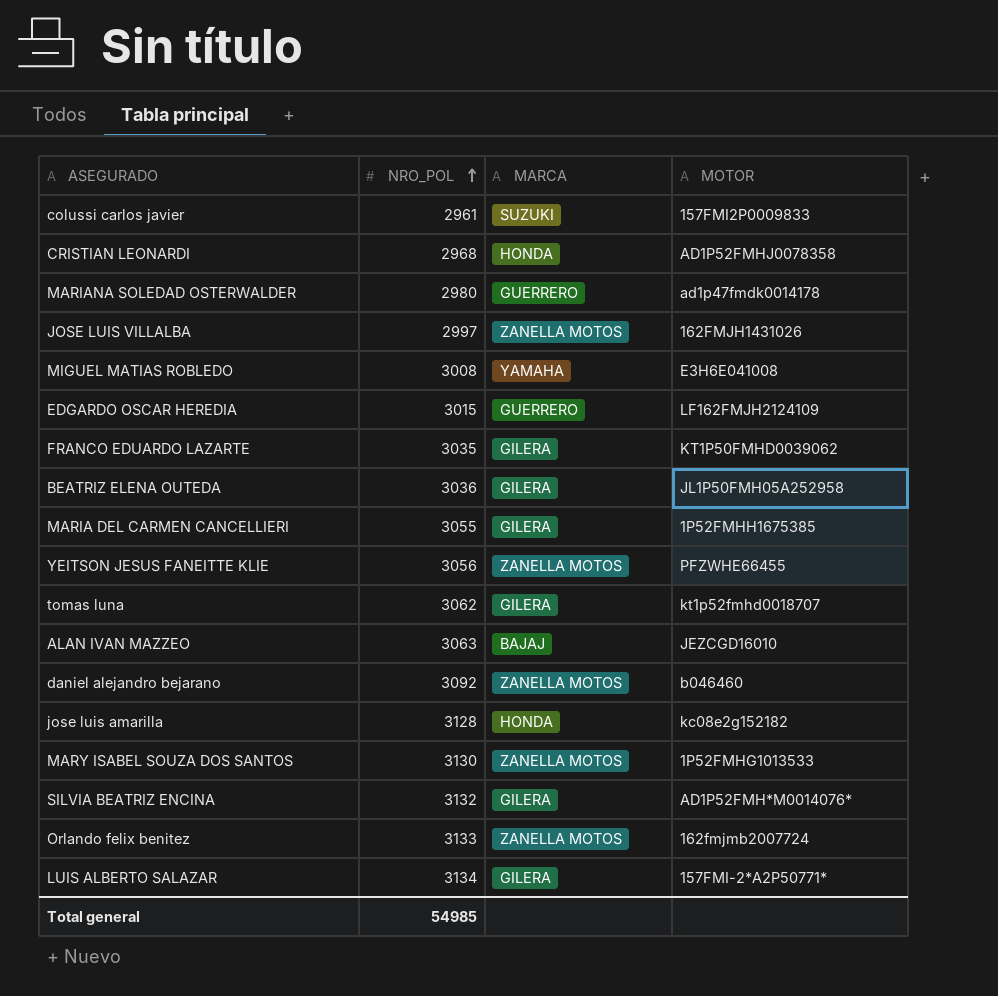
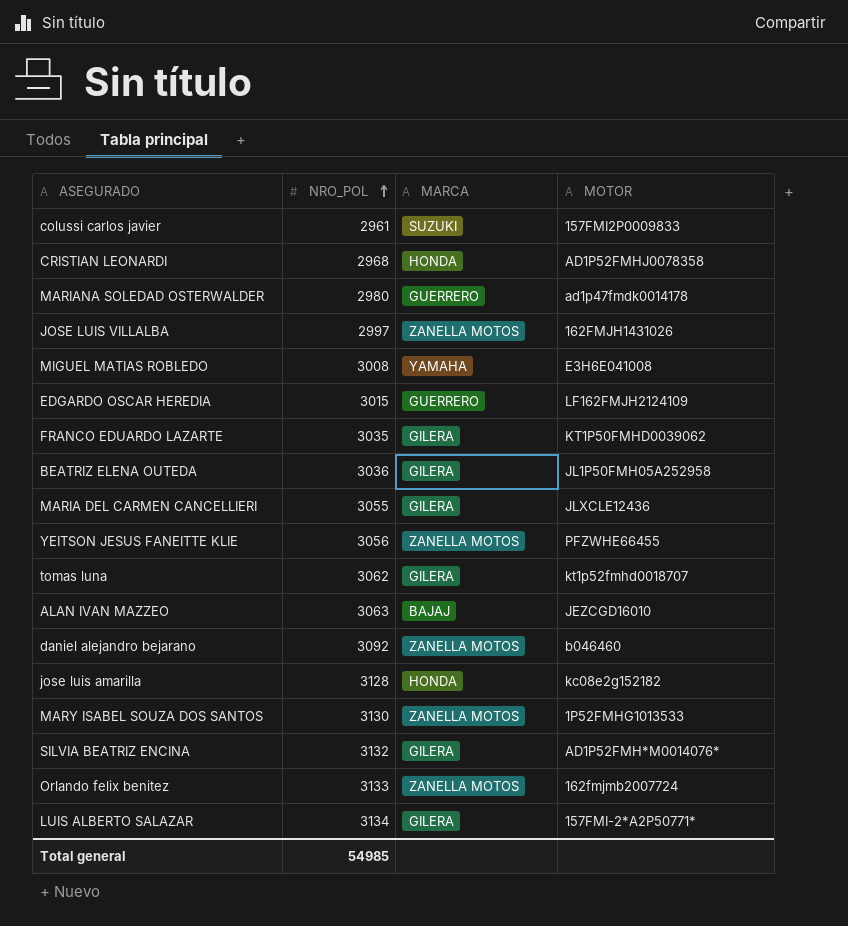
MARIA DEL CARMEN CANCELLIERI | MOTOR: 1P52FMHH1675385 -> JLXCLE12436

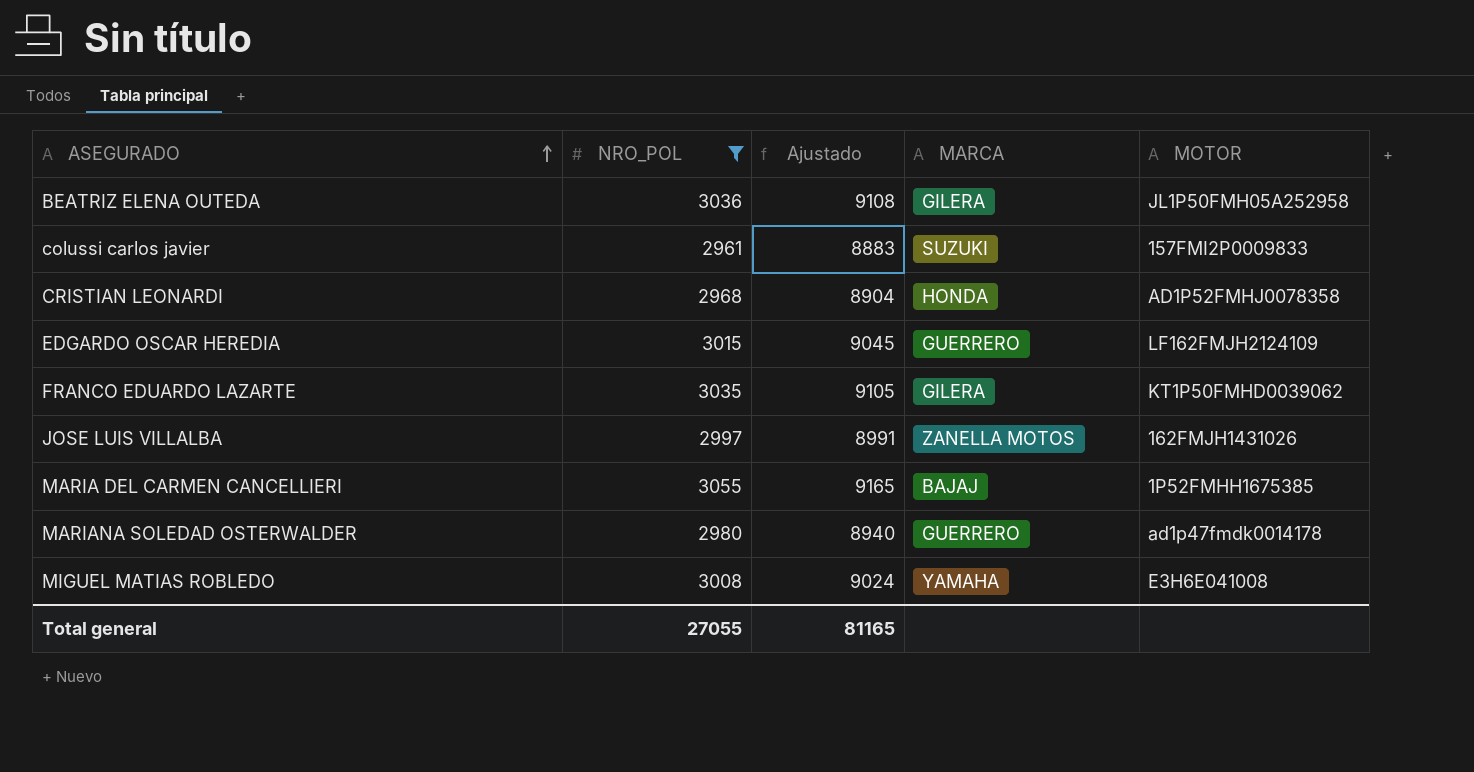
filter: none -> NRO_POL <= 3055
row order: NRO_POL ascending -> ASEGURADO ascending
column Ajustado | formula: none -> [NRO_POL] * 3
MARIA DEL CARMEN CANCELLIERI | MARCA: GILERA -> BAJAJ
MARIA DEL CARMEN CANCELLIERI | MOTOR: JLXCLE12436 -> 1P52FMHH1675385
Total general | NRO_POL: 54985 -> 27055

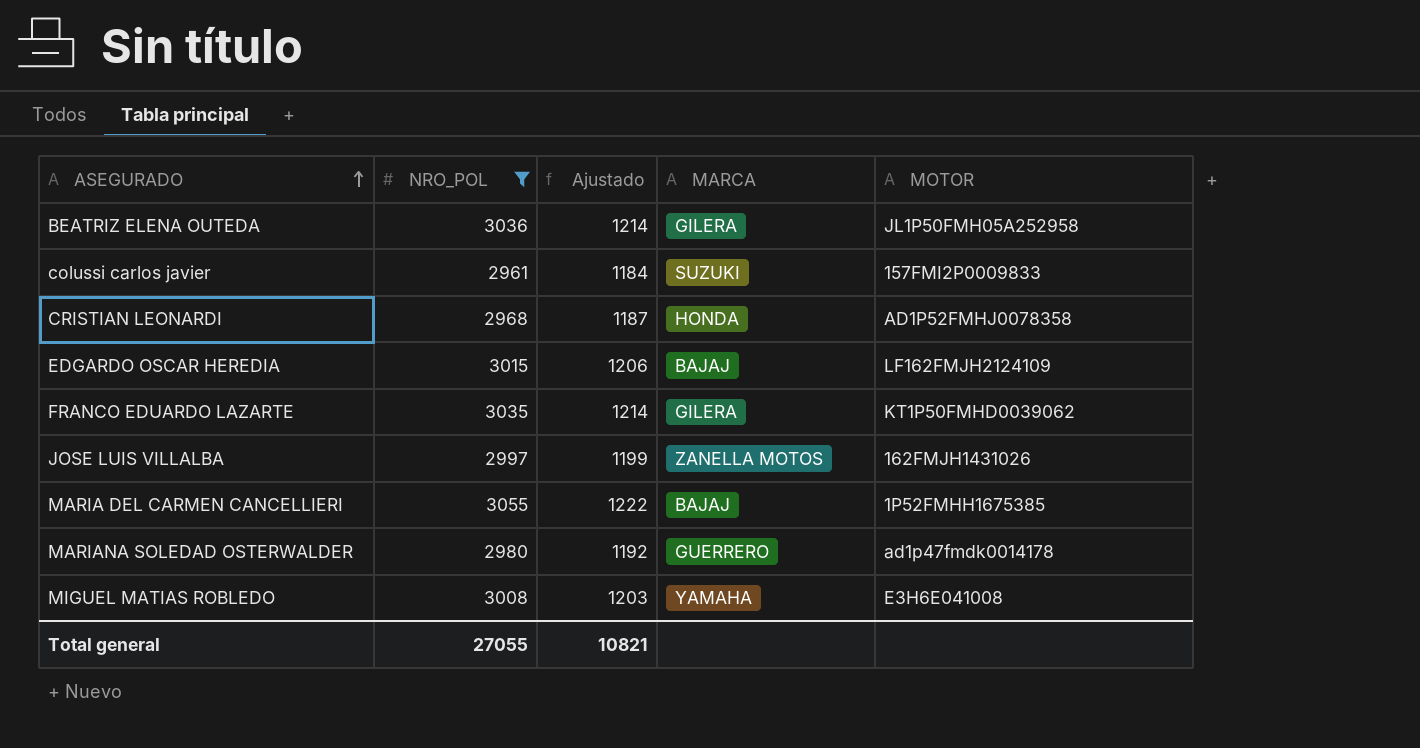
column Ajustado | formula: [NRO_POL] * 3 -> [NRO_POL] * 0,4
EDGARDO OSCAR HEREDIA | MARCA: GUERRERO -> BAJAJ
Total general | Ajustado: 81165 -> 10821

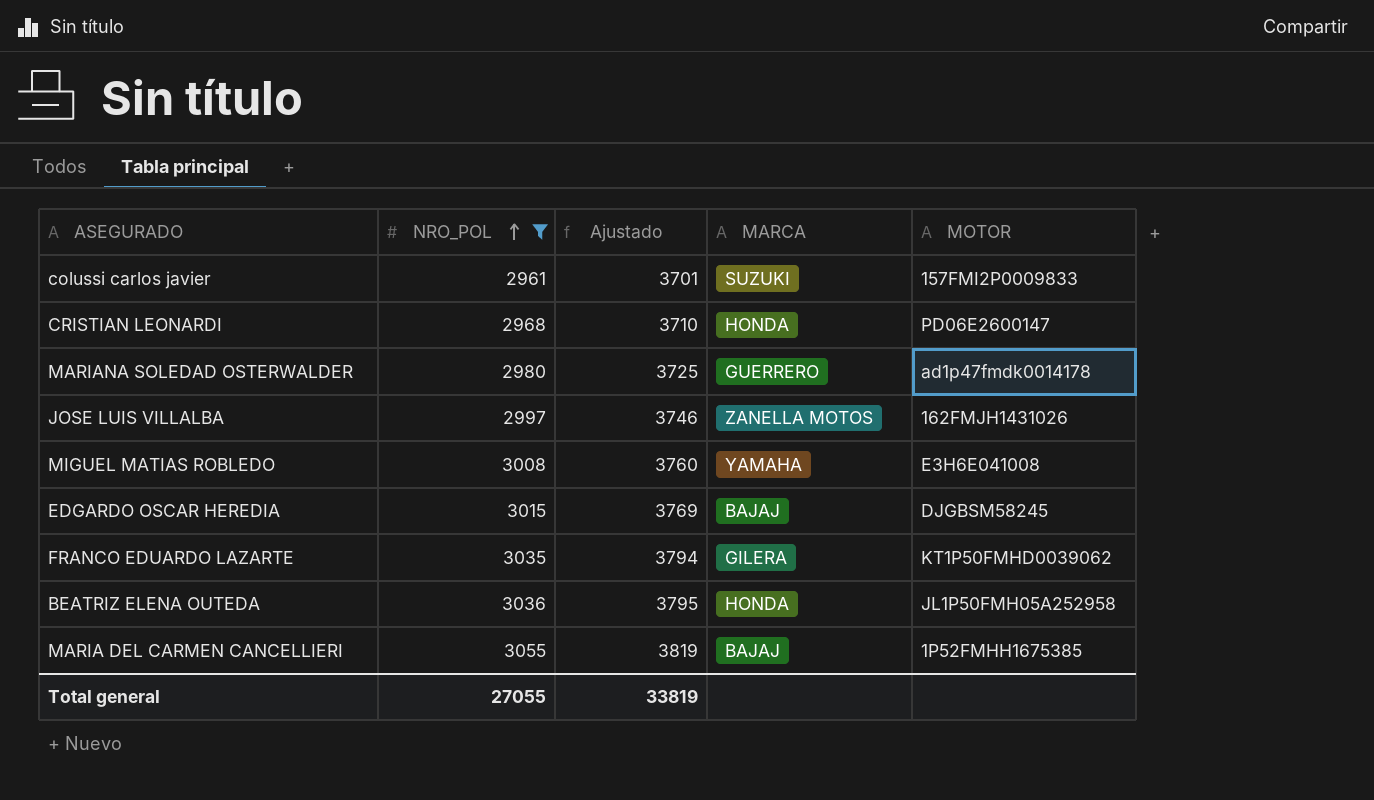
row order: ASEGURADO ascending -> NRO_POL ascending
column Ajustado | formula: [NRO_POL] * 0,4 -> [NRO_POL] * 1,25
CRISTIAN LEONARDI | MOTOR: AD1P52FMHJ0078358 -> PD06E2600147
EDGARDO OSCAR HEREDIA | MOTOR: LF162FMJH2124109 -> DJGBSM58245
BEATRIZ ELENA OUTEDA | MARCA: GILERA -> HONDA
Total general | Ajustado: 10821 -> 33819

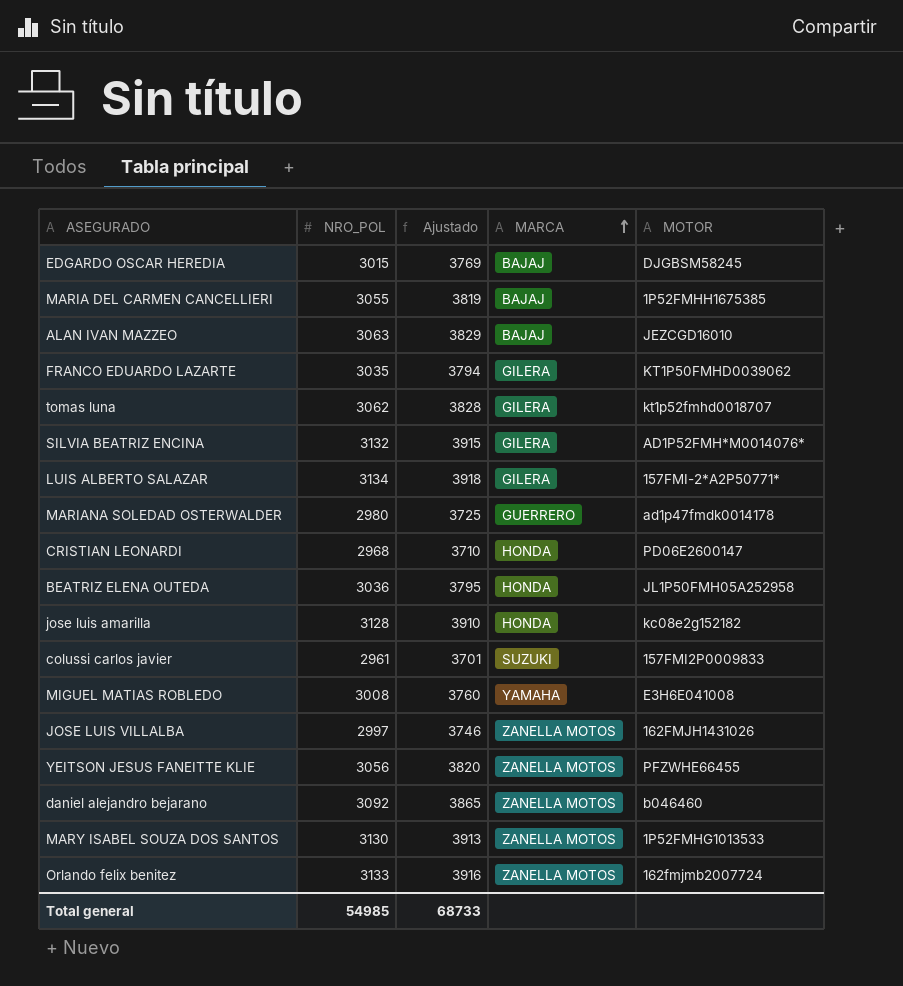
filter: NRO_POL <= 3055 -> none
row order: NRO_POL ascending -> MARCA ascending
Total general | NRO_POL: 27055 -> 54985
Total general | Ajustado: 33819 -> 68733

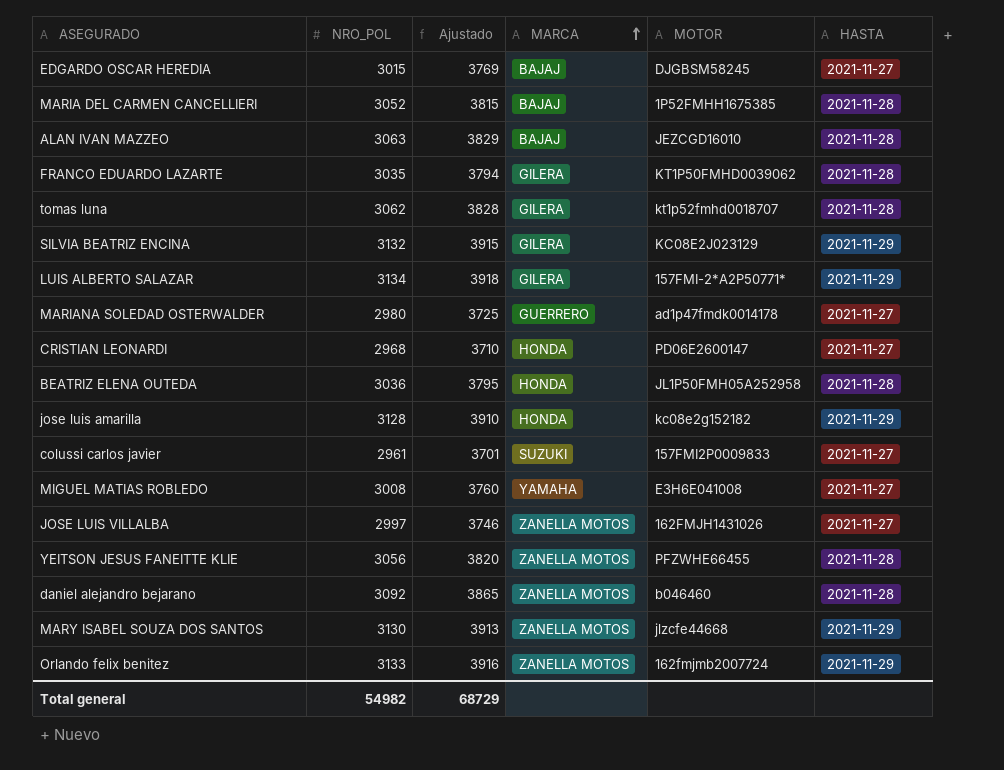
column HASTA | position: none -> 6
MARIA DEL CARMEN CANCELLIERI | NRO_POL: 3055 -> 3052
MARIA DEL CARMEN CANCELLIERI | Ajustado: 3819 -> 3815
SILVIA BEATRIZ ENCINA | MOTOR: AD1P52FMH*M0014076* -> KC08E2J023129
MARY ISABEL SOUZA DOS SANTOS | MOTOR: 1P52FMHG1013533 -> jlzcfe44668
Total general | NRO_POL: 54985 -> 54982
Total general | Ajustado: 68733 -> 68729

